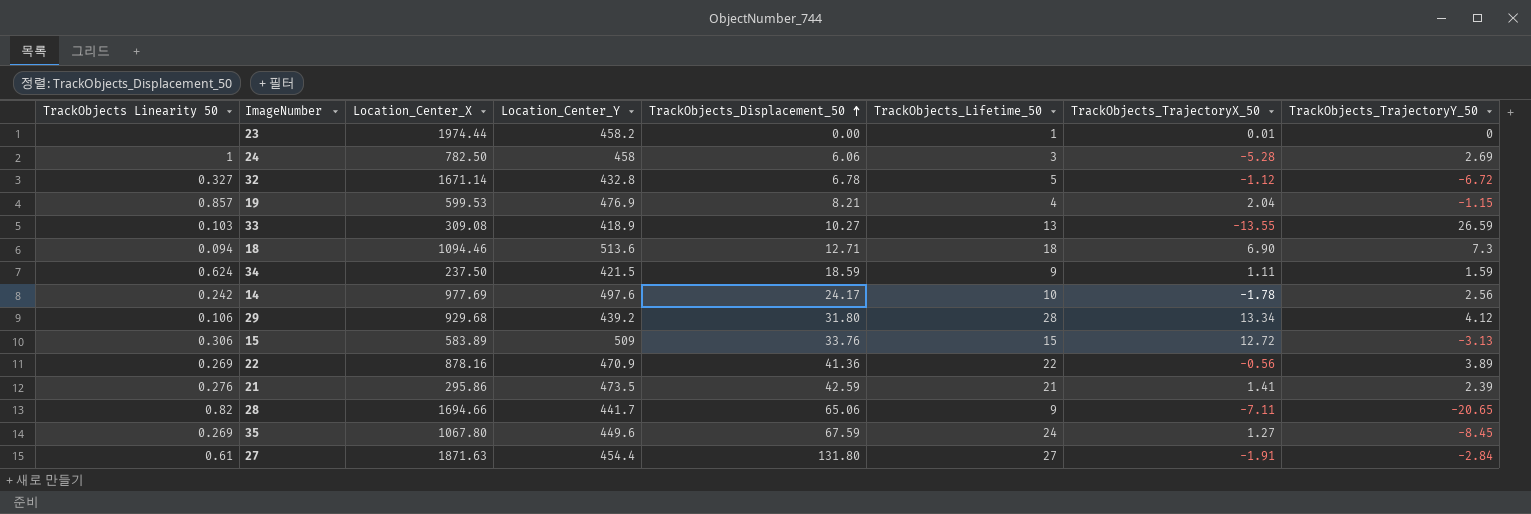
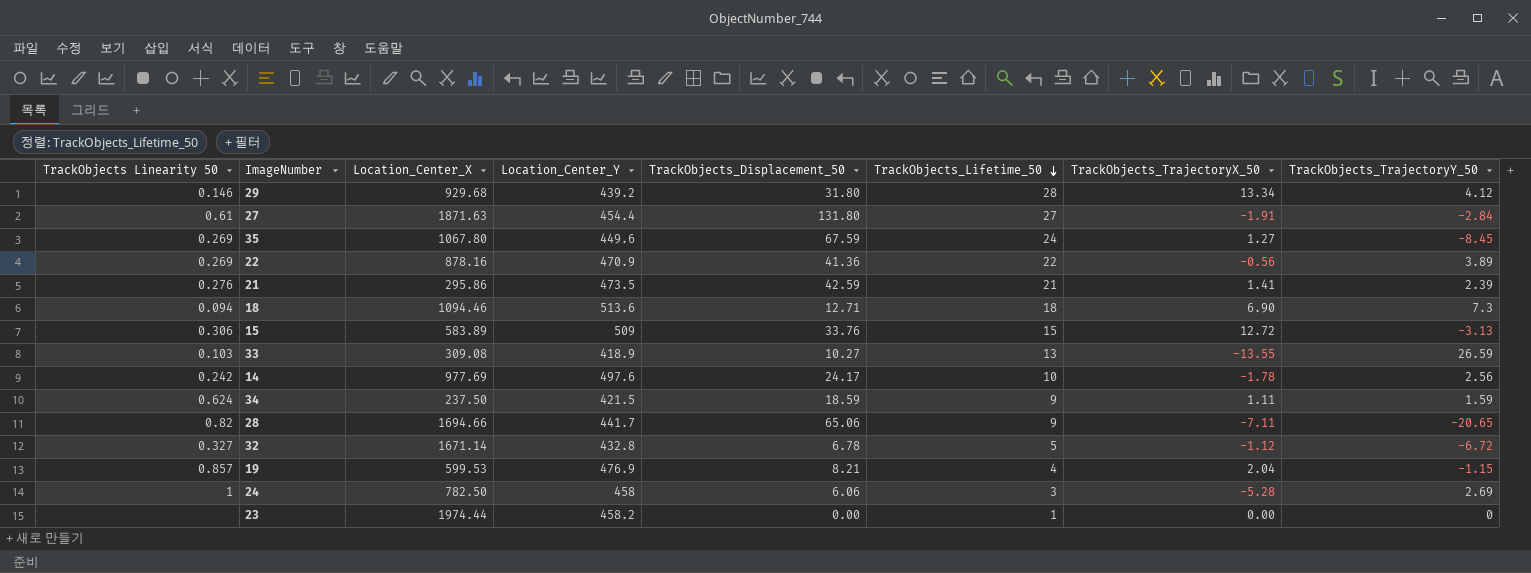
row order: TrackObjects_Displacement_50 ascending -> TrackObjects_Lifetime_50 descending
29 | TrackObjects Linearity 50: 0.106 -> 0.146
23 | TrackObjects_TrajectoryX_50: 0.01 -> 0.00

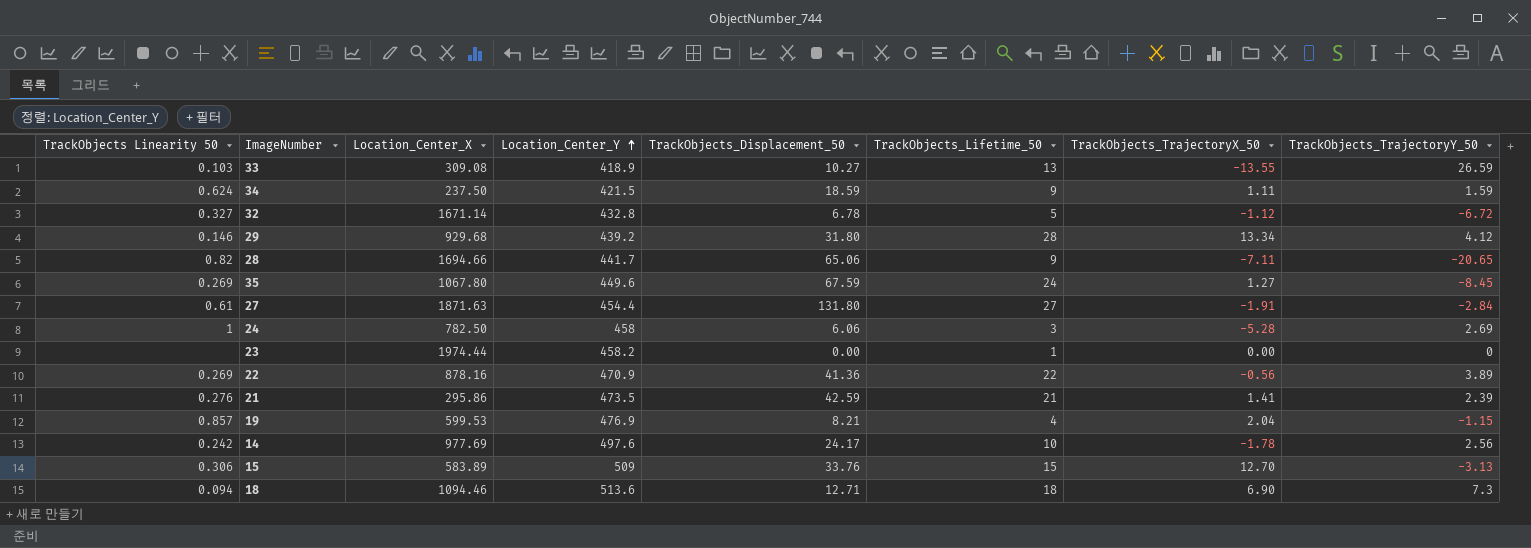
row order: TrackObjects_Lifetime_50 descending -> Location_Center_Y ascending
15 | TrackObjects_TrajectoryX_50: 12.72 -> 12.70

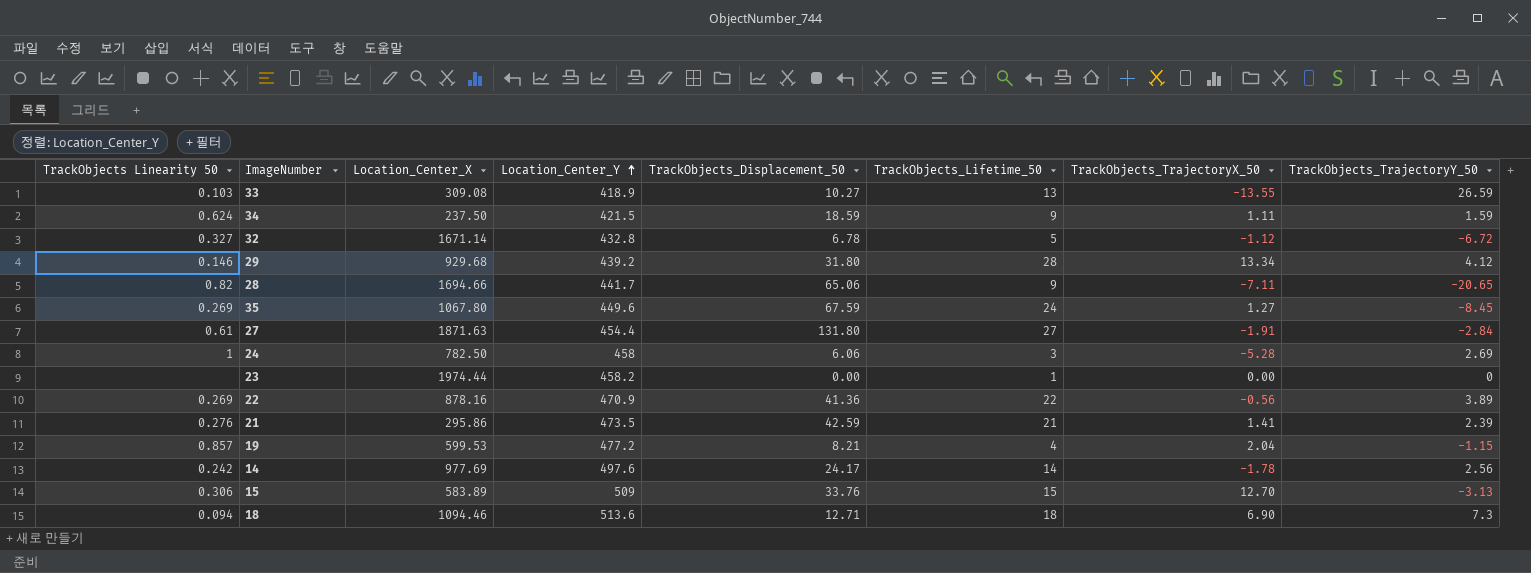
19 | Location_Center_Y: 476.9 -> 477.2
14 | TrackObjects_Lifetime_50: 10 -> 14

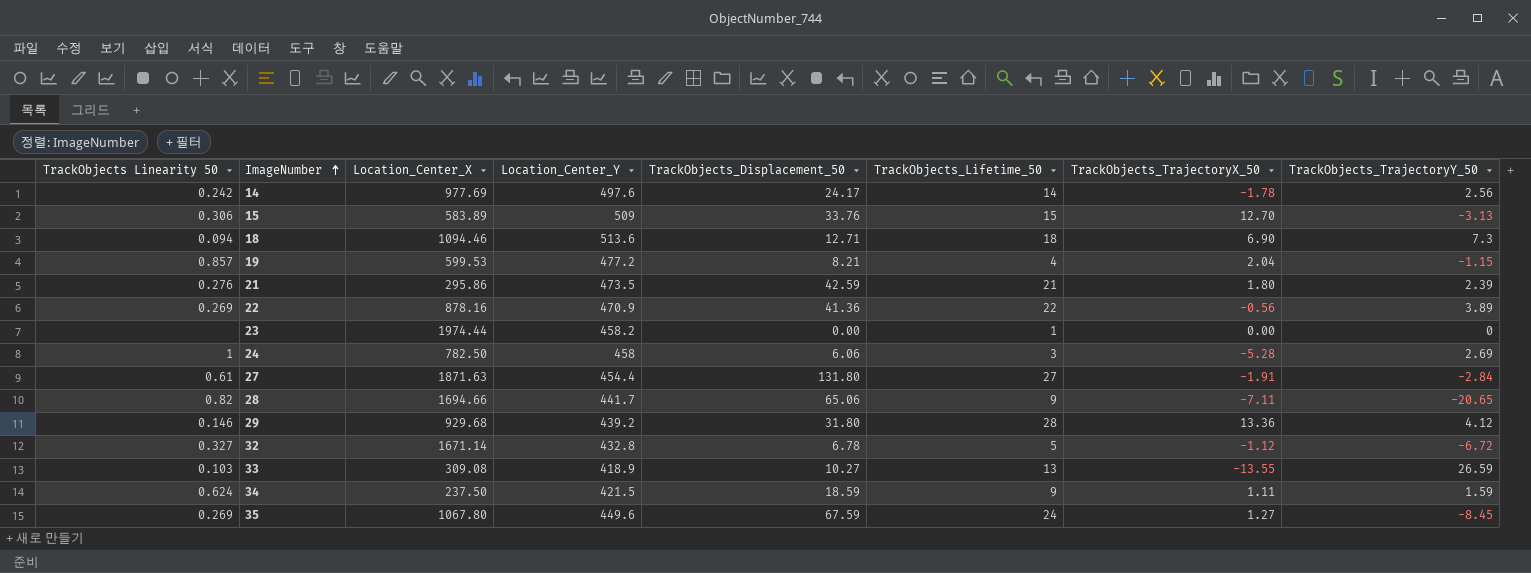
row order: Location_Center_Y ascending -> ImageNumber ascending
21 | TrackObjects_TrajectoryX_50: 1.41 -> 1.80
29 | TrackObjects_TrajectoryX_50: 13.34 -> 13.36

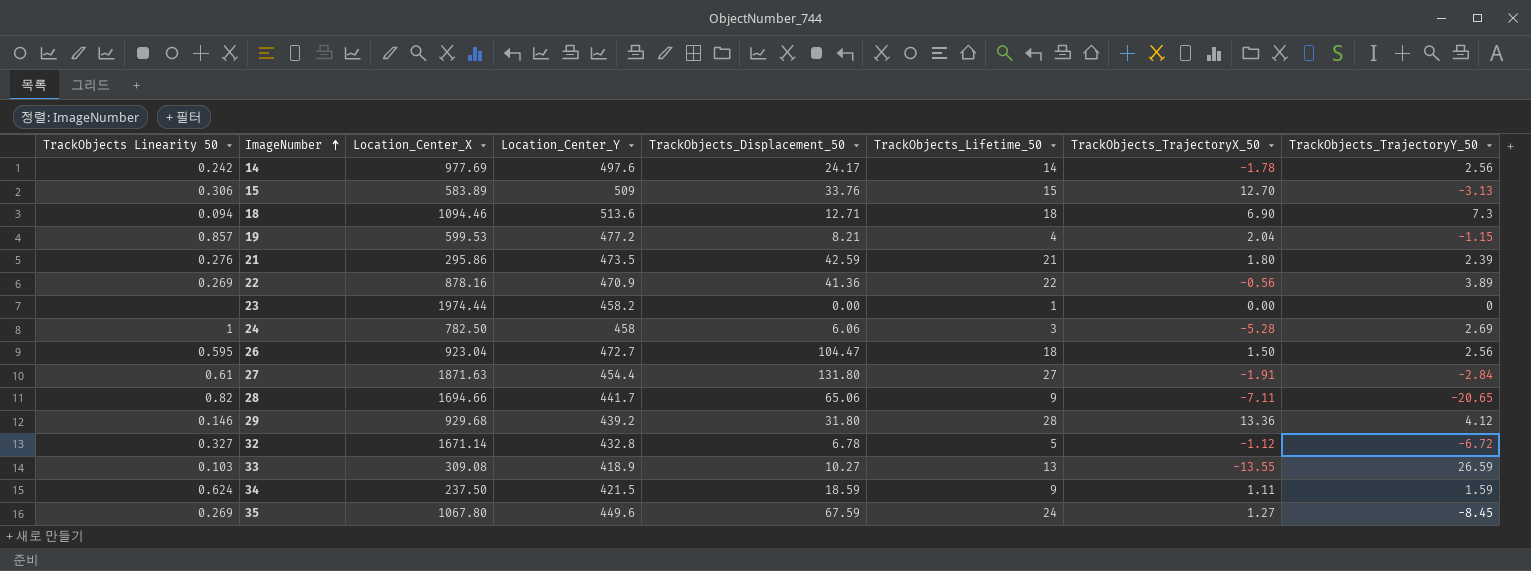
row 26: none -> 0.595 | 923.04 | 472.7 | 104.47 | 18 | 1.50 | 2.56

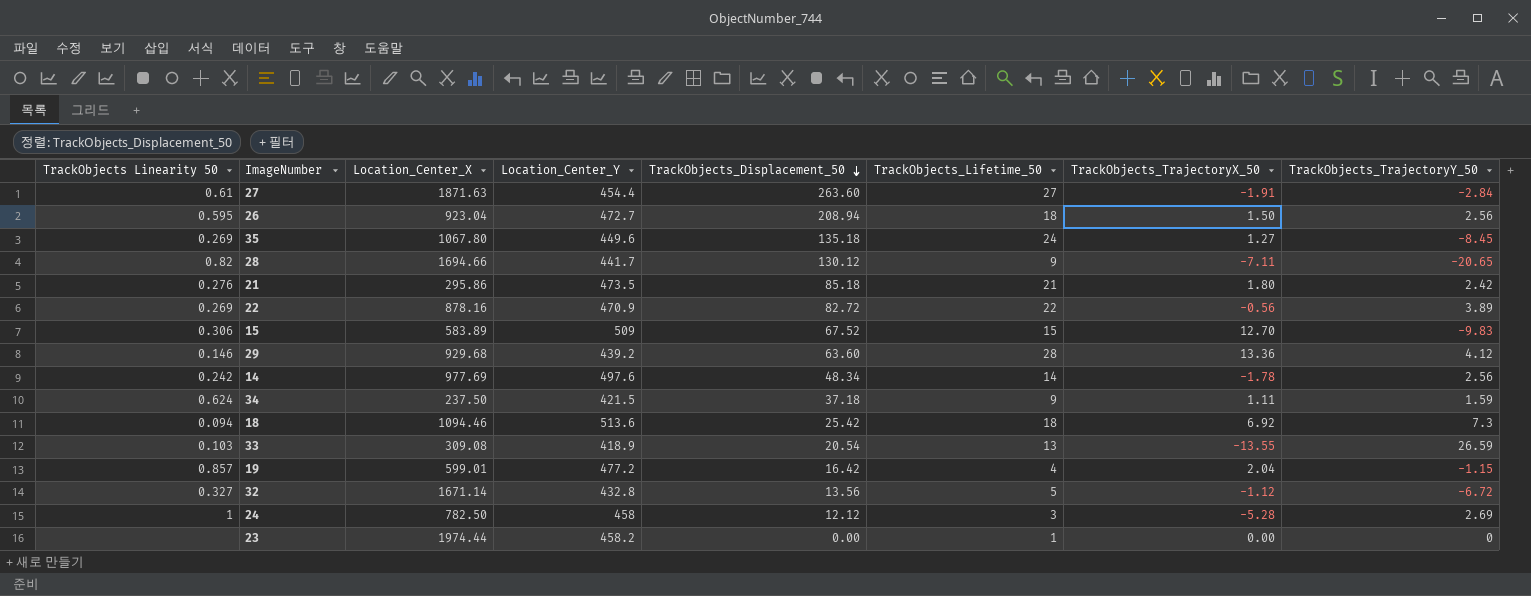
row order: ImageNumber ascending -> TrackObjects_Displacement_50 descending
27 | TrackObjects_Displacement_50: 131.80 -> 263.60
26 | TrackObjects_Displacement_50: 104.47 -> 208.94
35 | TrackObjects_Displacement_50: 67.59 -> 135.18
28 | TrackObjects_Displacement_50: 65.06 -> 130.12
21 | TrackObjects_Displacement_50: 42.59 -> 85.18
21 | TrackObjects_TrajectoryY_50: 2.39 -> 2.42
22 | TrackObjects_Displacement_50: 41.36 -> 82.72
15 | TrackObjects_Displacement_50: 33.76 -> 67.52
15 | TrackObjects_TrajectoryY_50: -3.13 -> -9.83
29 | TrackObjects_Displacement_50: 31.80 -> 63.60
14 | TrackObjects_Displacement_50: 24.17 -> 48.34
34 | TrackObjects_Displacement_50: 18.59 -> 37.18
18 | TrackObjects_Displacement_50: 12.71 -> 25.42
18 | TrackObjects_TrajectoryX_50: 6.90 -> 6.92
33 | TrackObjects_Displacement_50: 10.27 -> 20.54
19 | Location_Center_X: 599.53 -> 599.01
19 | TrackObjects_Displacement_50: 8.21 -> 16.42
32 | TrackObjects_Displacement_50: 6.78 -> 13.56
24 | TrackObjects_Displacement_50: 6.06 -> 12.12

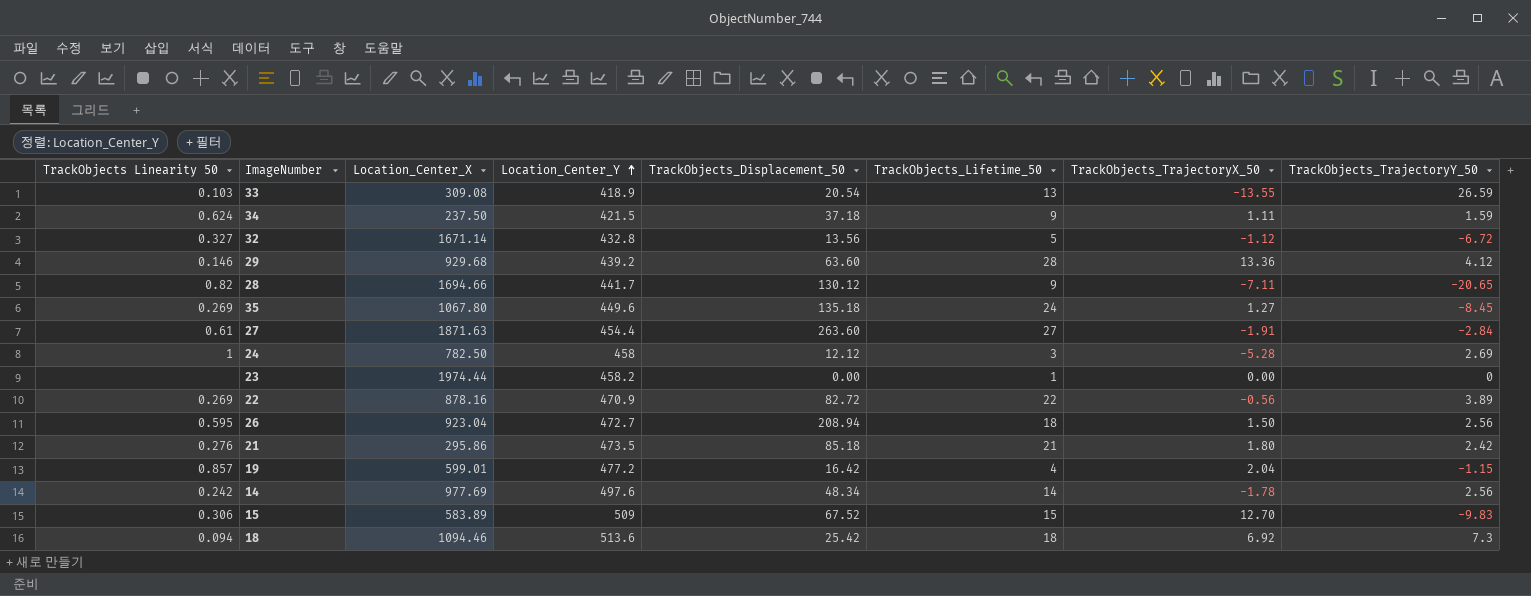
row order: TrackObjects_Displacement_50 descending -> Location_Center_Y ascending

